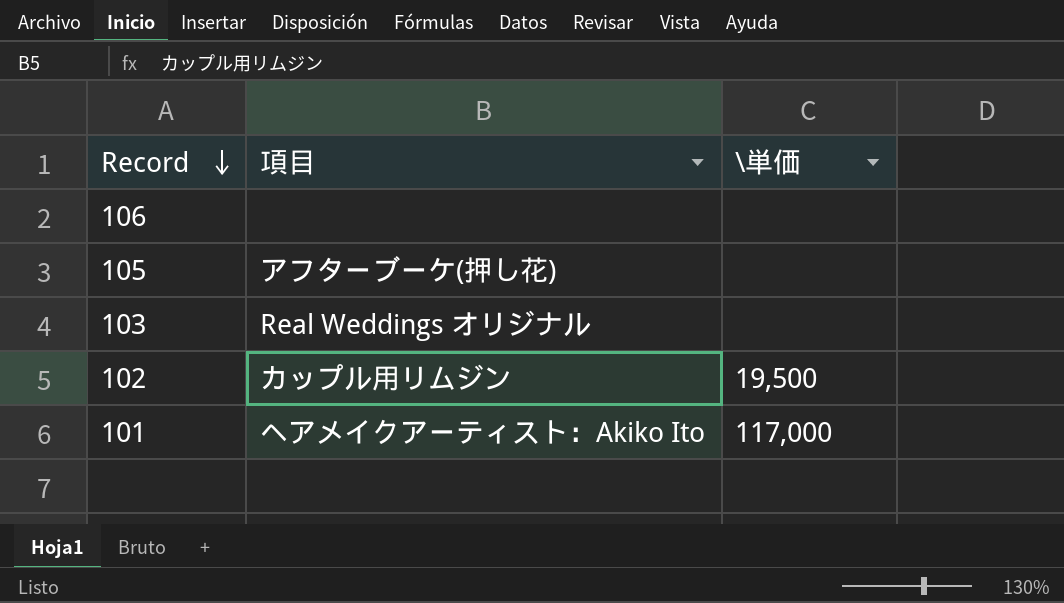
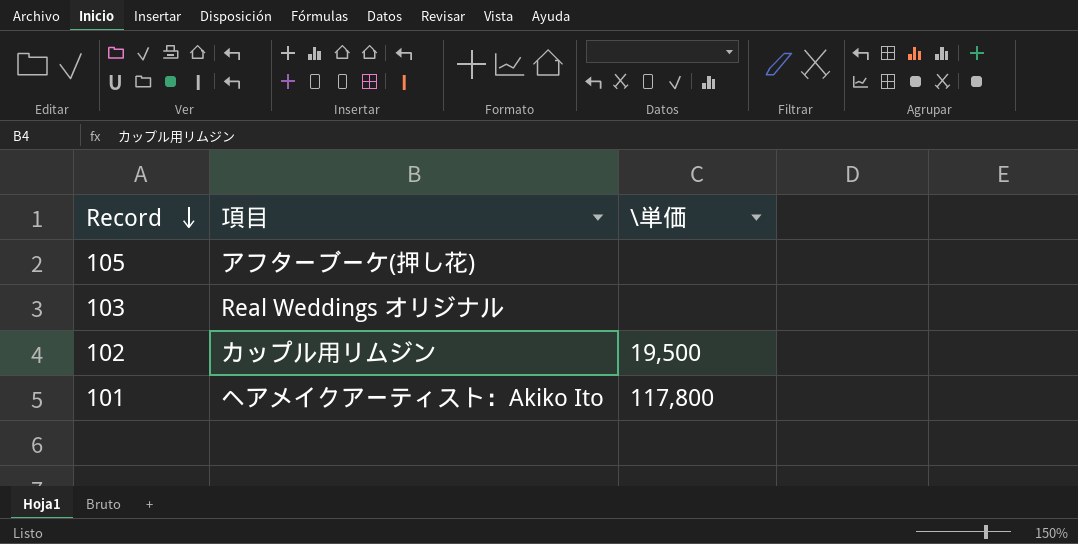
row 106: none | none -> none
101 | \単価: 117,000 -> 117,800

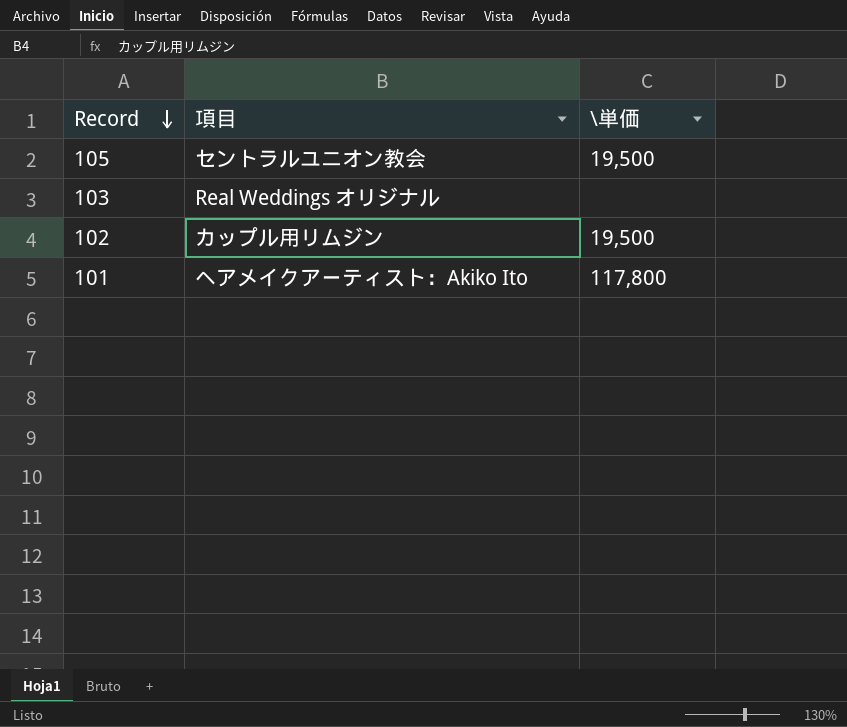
105 | 項目: アフターブーケ(押し花) -> セントラルユニオン教会
105 | \単価: none -> 19,500

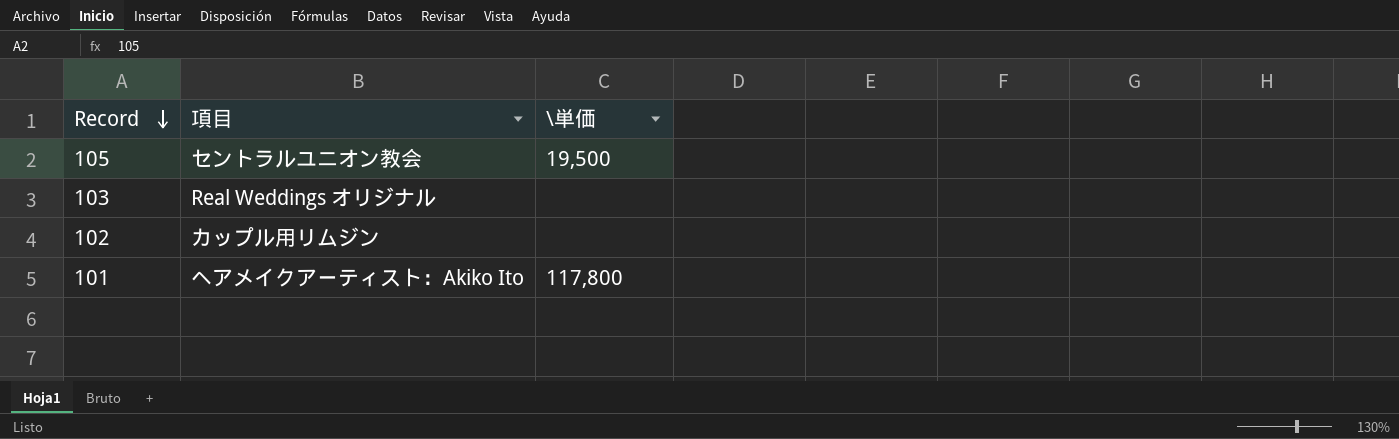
102 | \単価: 19,500 -> none

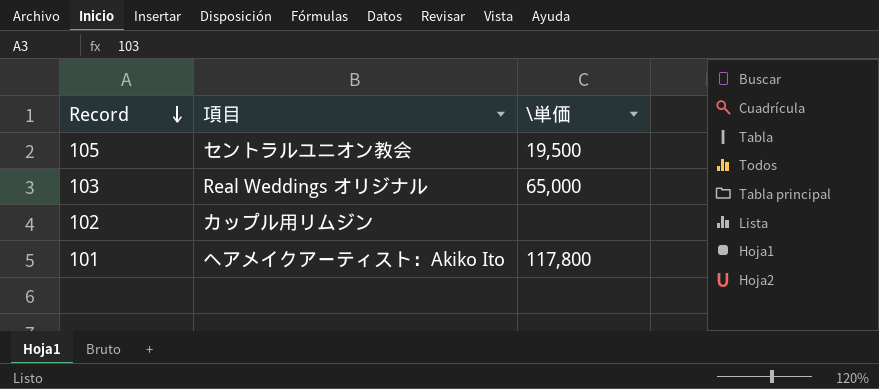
103 | \単価: none -> 65,000

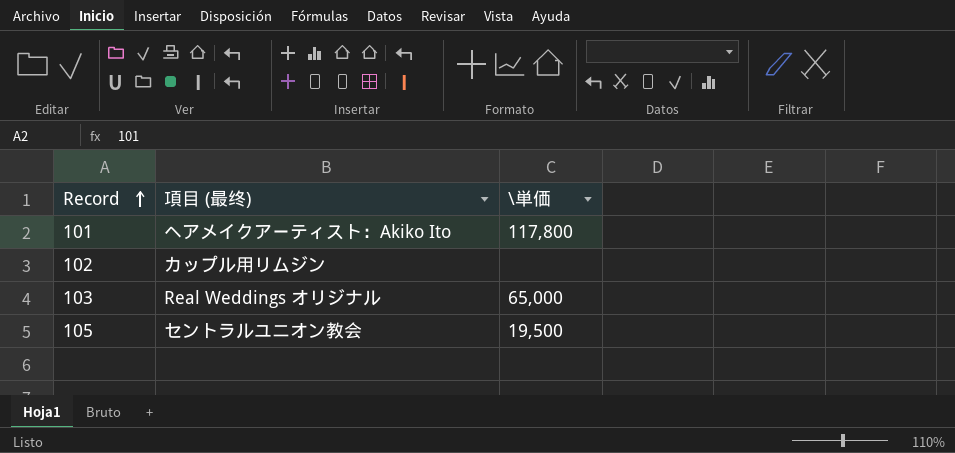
row order: Record descending -> Record ascending
column name: 項目 -> 項目 (最终)

